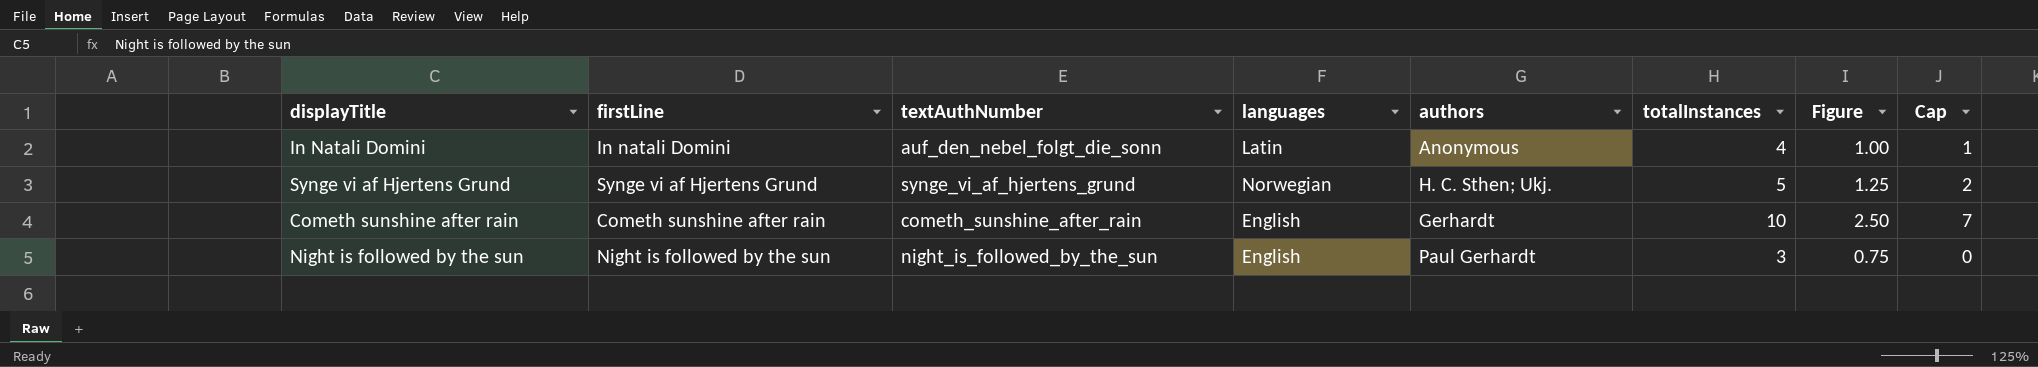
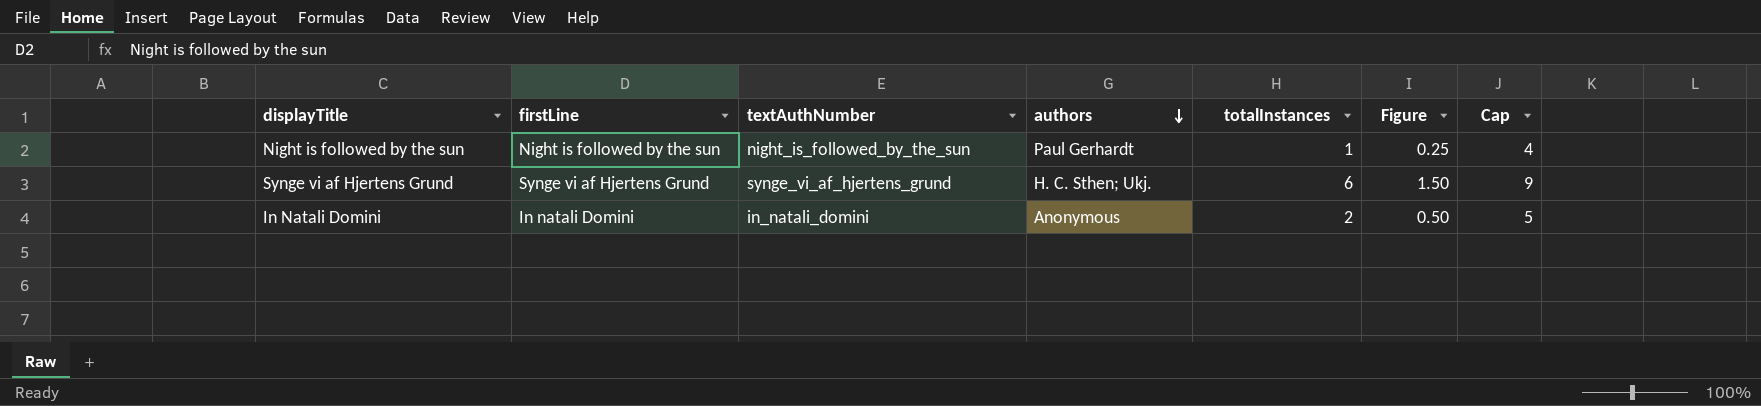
row order: none -> authors descending
column languages | position: 4 -> none
column Cap | formula: [totalInstances] - 3 -> [totalInstances] + 3
row Cometh sunshine after rain: Cometh sunshine after rain | cometh_sunshine_after_rain | English | Gerhardt | 10 | 2.50 | 7 -> none
Night is followed by the sun | totalInstances: 3 -> 1
Night is followed by the sun | Figure: 0.75 -> 0.25
Synge vi af Hjertens Grund | totalInstances: 5 -> 6
Synge vi af Hjertens Grund | Figure: 1.25 -> 1.50
In Natali Domini | textAuthNumber: auf_den_nebel_folgt_die_sonn -> in_natali_domini
In Natali Domini | totalInstances: 4 -> 2
In Natali Domini | Figure: 1.00 -> 0.50

